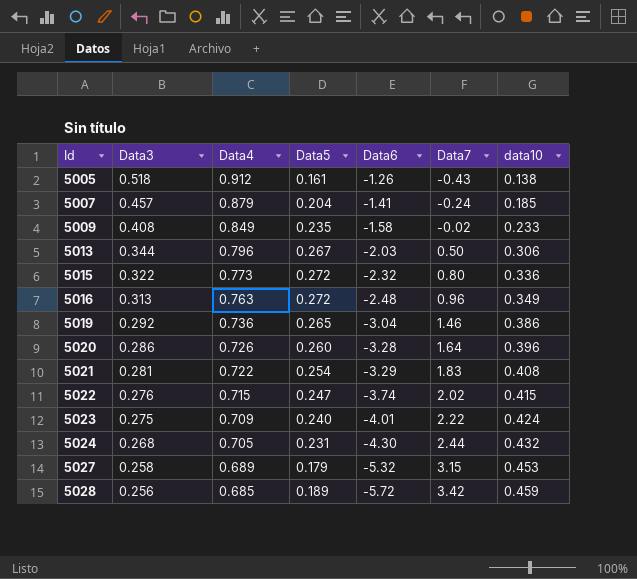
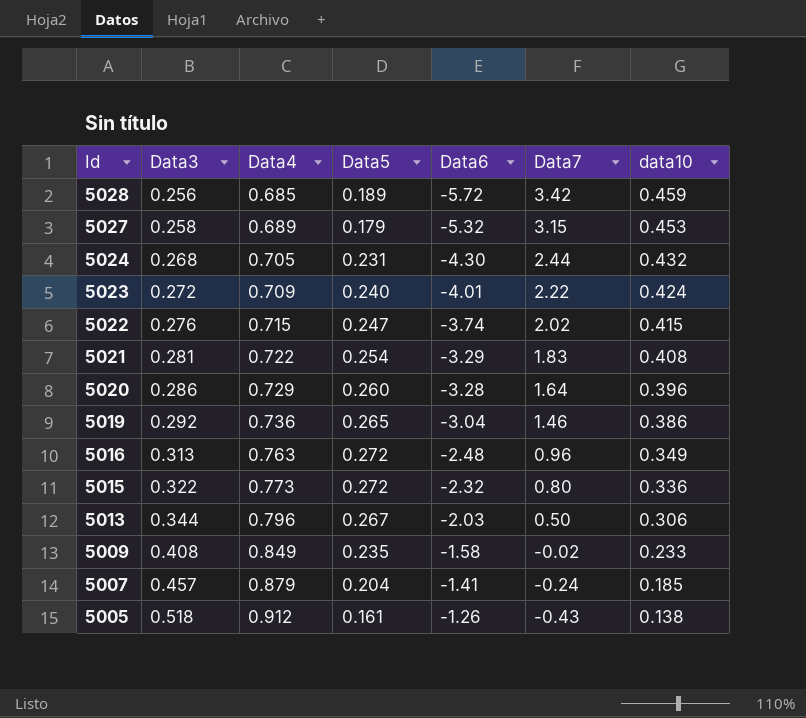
row order: Id ascending -> Id descending
5023 | Data3: 0.275 -> 0.272
5020 | Data4: 0.726 -> 0.729

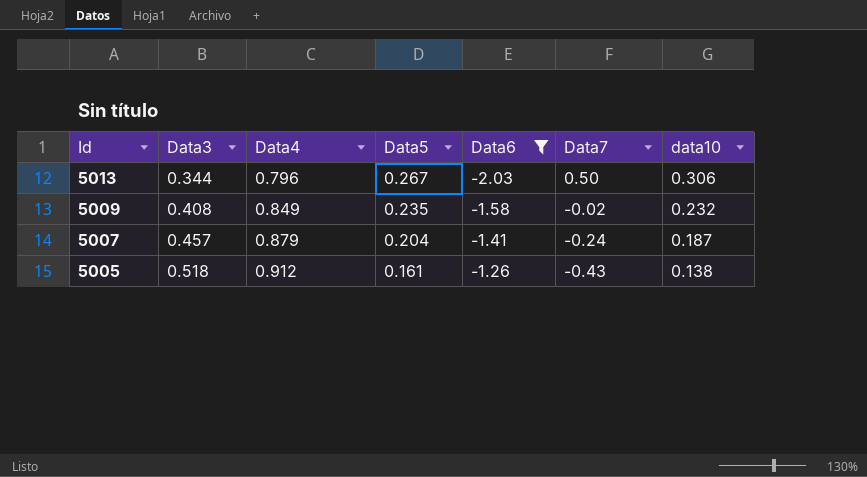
filter: none -> Data6 >= -2.03
5009 | data10: 0.233 -> 0.232
5007 | data10: 0.185 -> 0.187

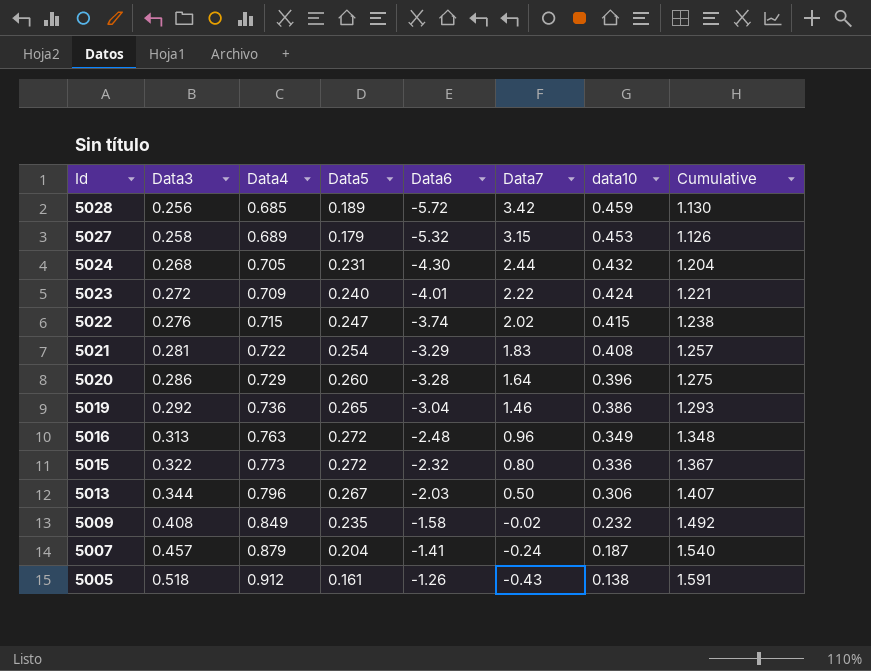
filter: Data6 >= -2.03 -> none
column Cumulative | formula: none -> [Data3] + [Data4] + [Data5]

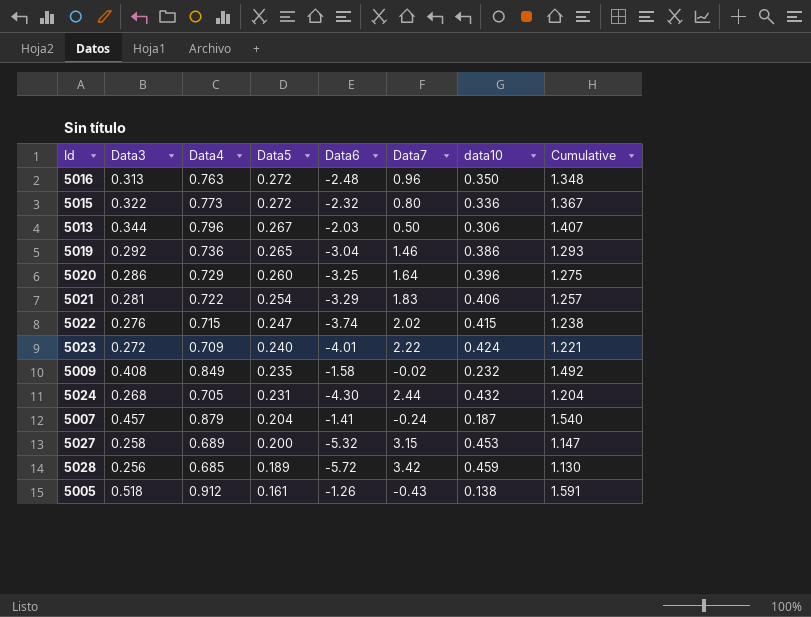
row order: Id descending -> Data5 descending
5016 | data10: 0.349 -> 0.350
5020 | Data6: -3.28 -> -3.25
5021 | data10: 0.408 -> 0.406
5027 | Data5: 0.179 -> 0.200
5027 | Cumulative: 1.126 -> 1.147

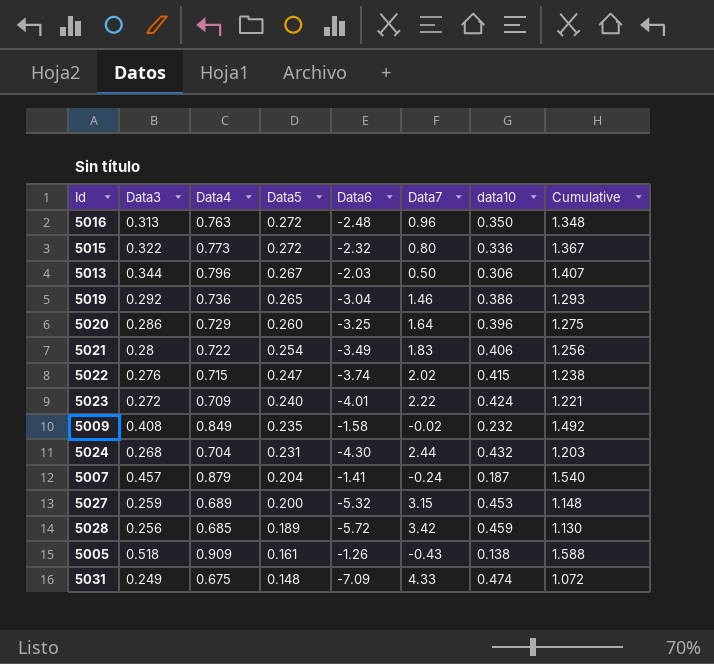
5021 | Data3: 0.281 -> 0.28
5021 | Data6: -3.29 -> -3.49
5021 | Cumulative: 1.257 -> 1.256
5024 | Data4: 0.705 -> 0.704
5024 | Cumulative: 1.204 -> 1.203
5027 | Data3: 0.258 -> 0.259
5027 | Cumulative: 1.147 -> 1.148
5005 | Data4: 0.912 -> 0.909
5005 | Cumulative: 1.591 -> 1.588
row 5031: none -> 0.249 | 0.675 | 0.148 | -7.09 | 4.33 | 0.474 | 1.072

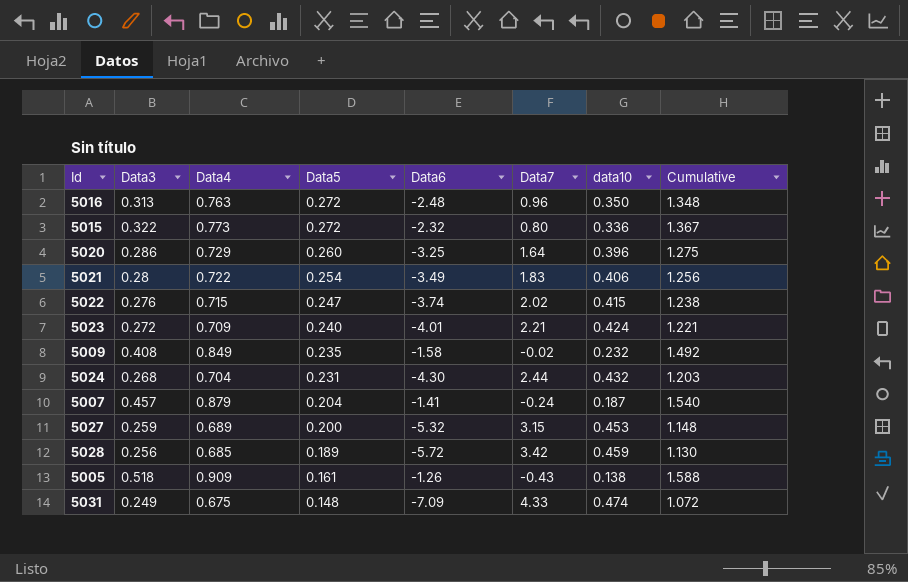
row 5013: 0.344 | 0.796 | 0.267 | -2.03 | 0.50 | 0.306 | 1.407 -> none
row 5019: 0.292 | 0.736 | 0.265 | -3.04 | 1.46 | 0.386 | 1.293 -> none
5023 | Data7: 2.22 -> 2.21

